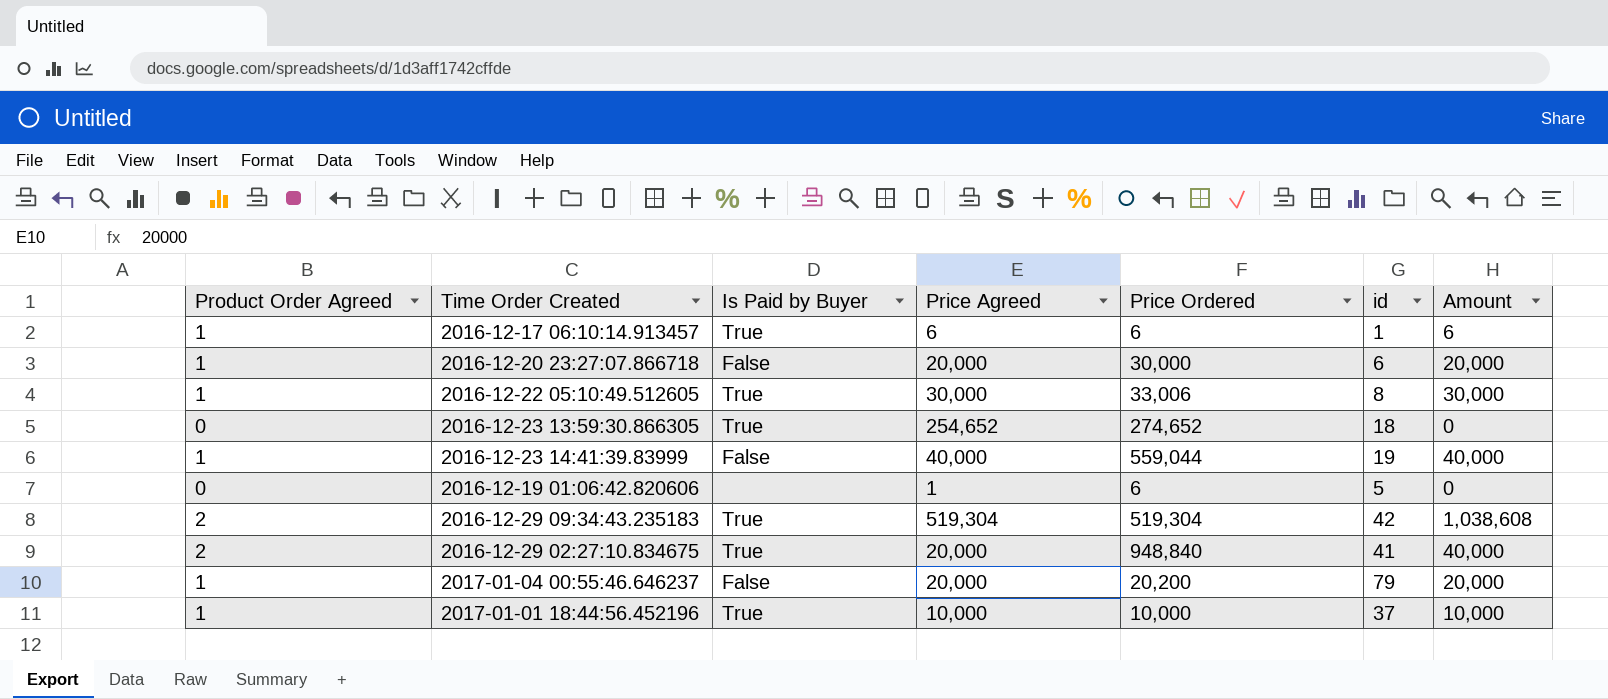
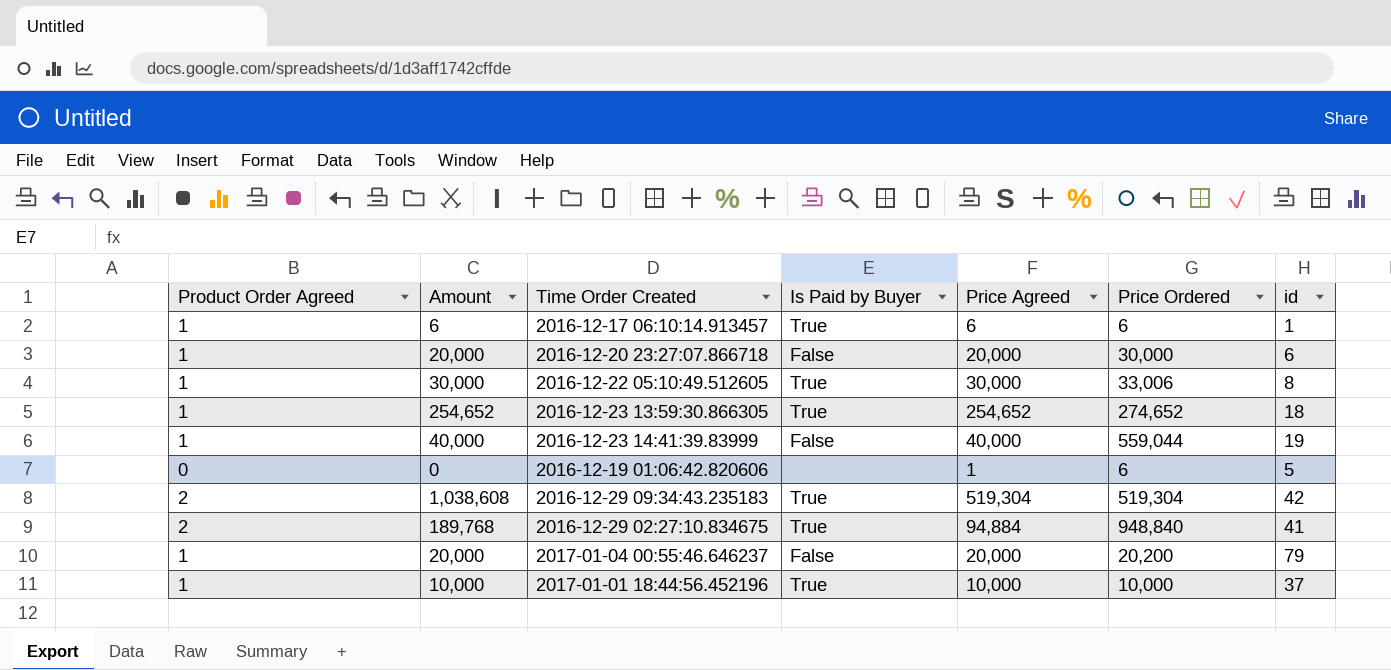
column Amount | position: 7 -> 2
2016-12-23 13:59:30.866305 | Product Order Agreed: 0 -> 1
2016-12-23 13:59:30.866305 | Amount: 0 -> 254,652
2016-12-29 02:27:10.834675 | Amount: 40,000 -> 189,768
2016-12-29 02:27:10.834675 | Price Agreed: 20,000 -> 94,884

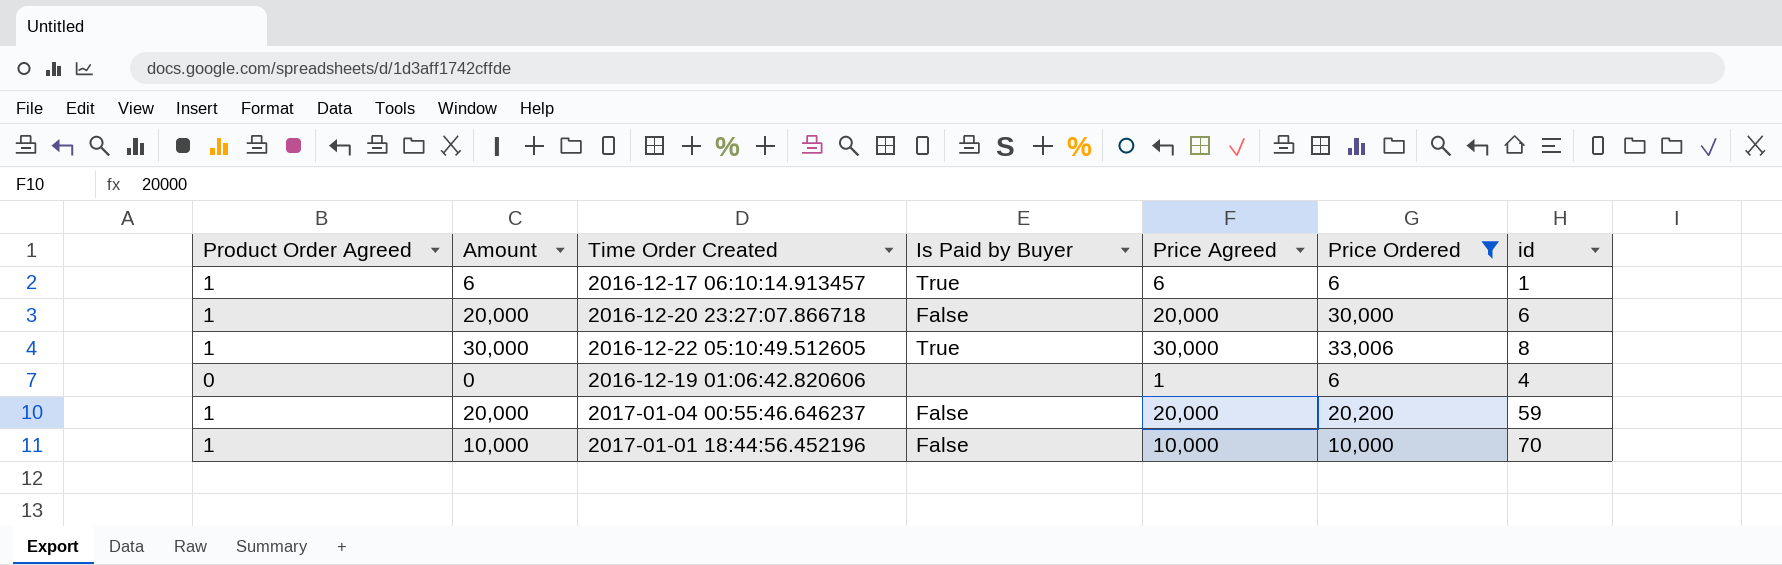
filter: none -> Price Ordered <= 33,006
2016-12-19 01:06:42.820606 | id: 5 -> 4
2017-01-04 00:55:46.646237 | id: 79 -> 59
2017-01-01 18:44:56.452196 | Is Paid by Buyer: True -> False
2017-01-01 18:44:56.452196 | id: 37 -> 70

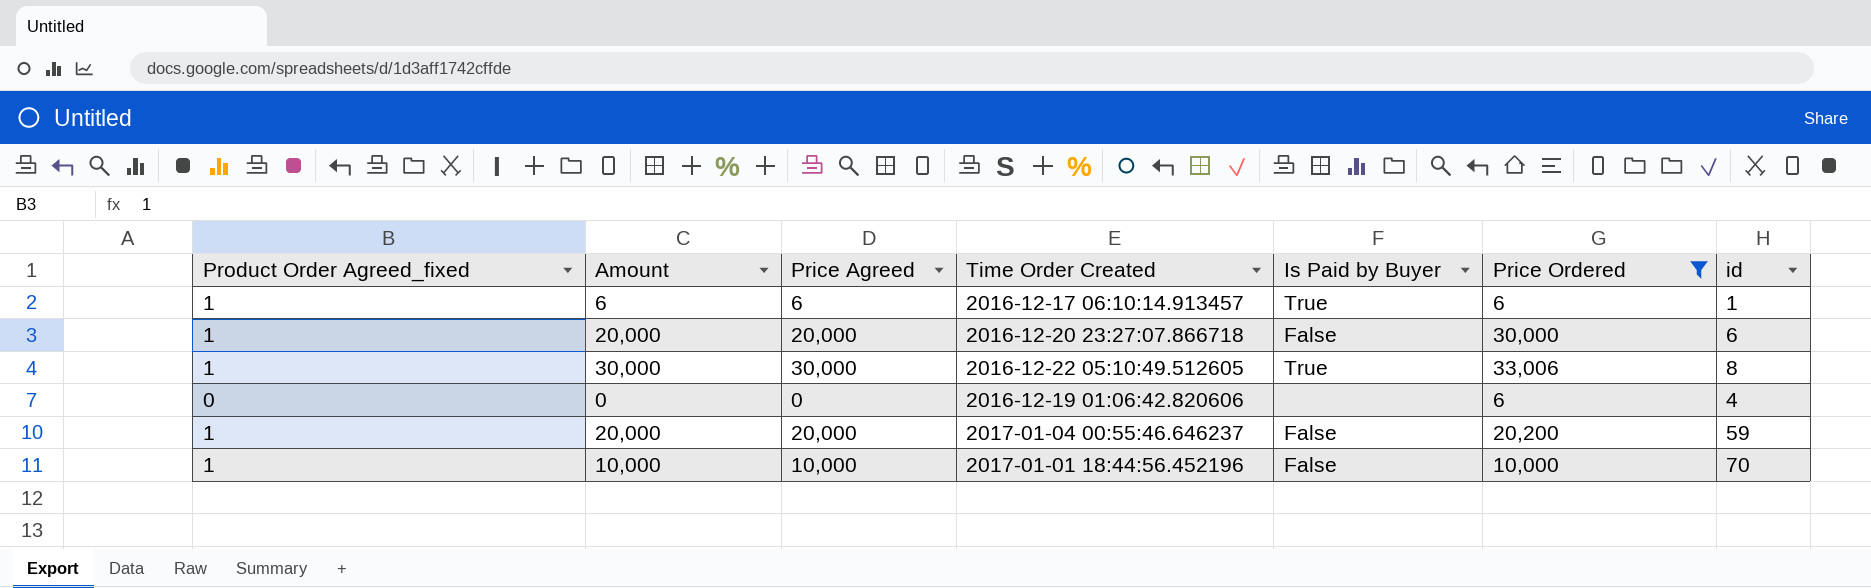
column name: Product Order Agreed -> Product Order Agreed_fixed
column Price Agreed | position: 5 -> 3
2016-12-19 01:06:42.820606 | Price Agreed: 1 -> 0

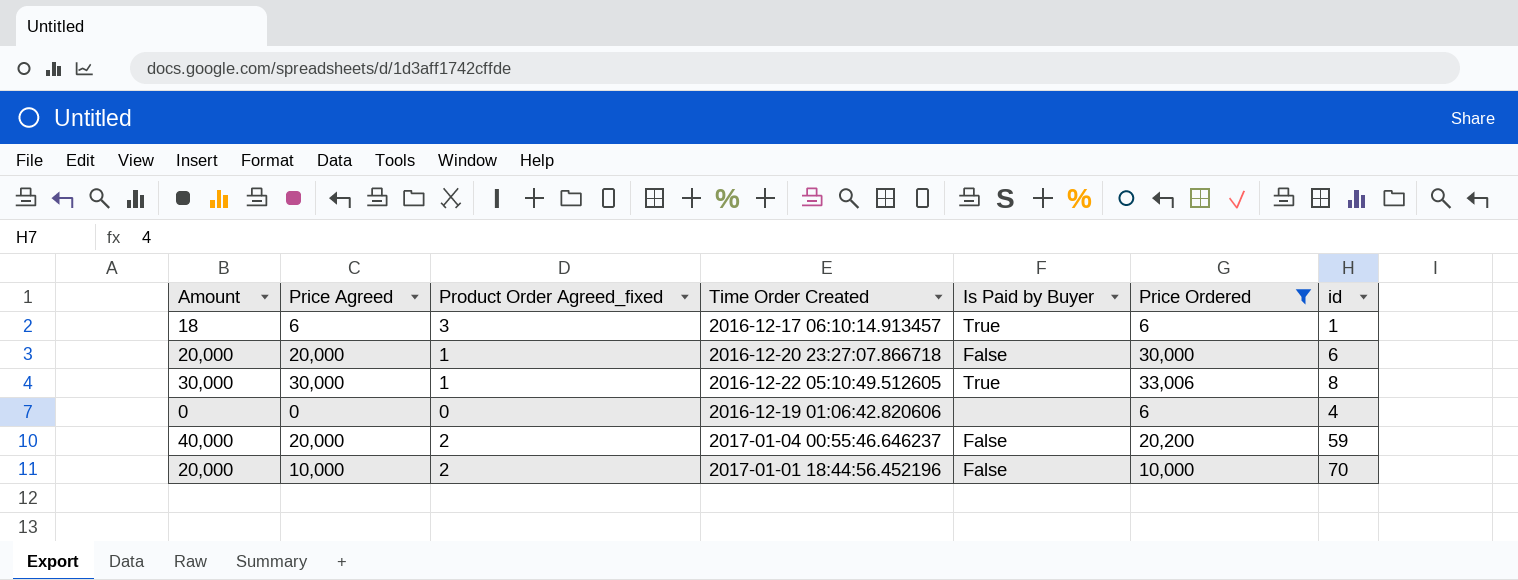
column Product Order Agreed_fixed | position: 1 -> 3
2016-12-17 06:10:14.913457 | Amount: 6 -> 18
2016-12-17 06:10:14.913457 | Product Order Agreed_fixed: 1 -> 3
2017-01-04 00:55:46.646237 | Amount: 20,000 -> 40,000
2017-01-04 00:55:46.646237 | Product Order Agreed_fixed: 1 -> 2
2017-01-01 18:44:56.452196 | Amount: 10,000 -> 20,000
2017-01-01 18:44:56.452196 | Product Order Agreed_fixed: 1 -> 2

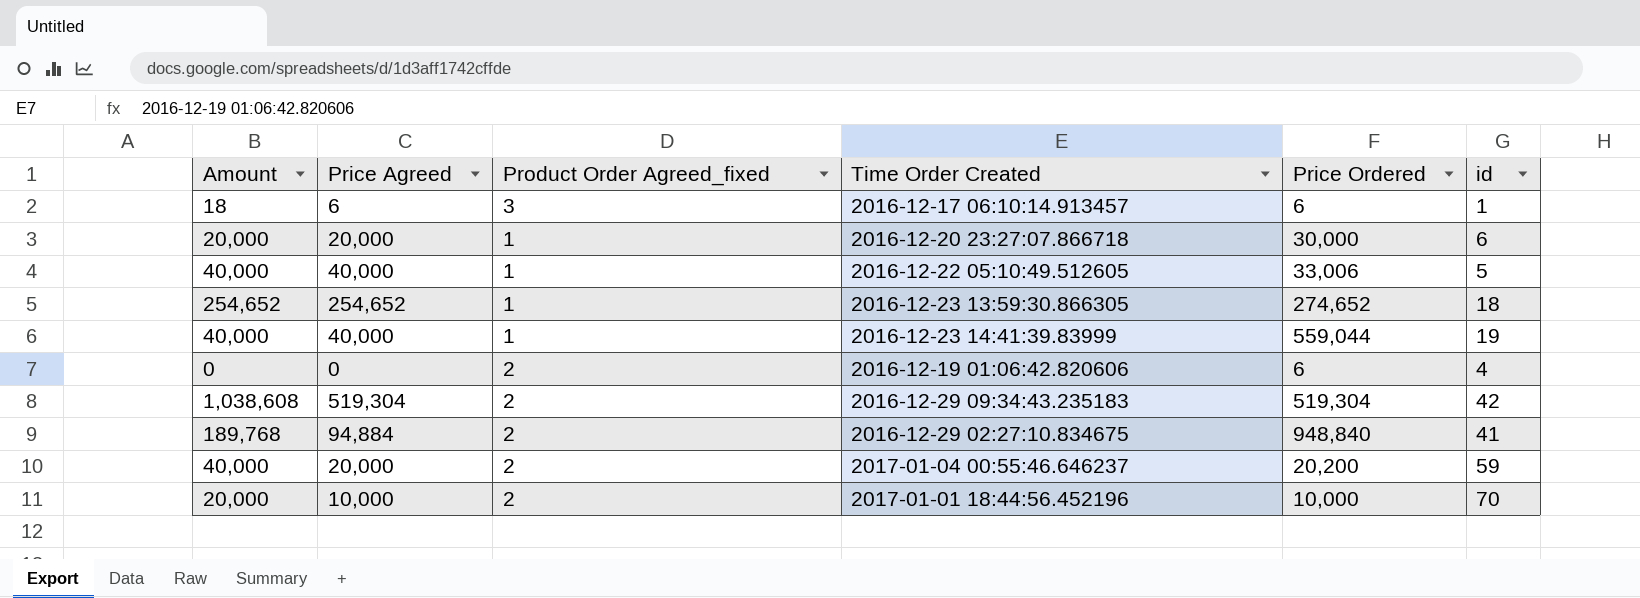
filter: Price Ordered <= 33,006 -> none
column Is Paid by Buyer | position: 5 -> none
2016-12-22 05:10:49.512605 | Amount: 30,000 -> 40,000
2016-12-22 05:10:49.512605 | Price Agreed: 30,000 -> 40,000
2016-12-22 05:10:49.512605 | id: 8 -> 5
2016-12-19 01:06:42.820606 | Product Order Agreed_fixed: 0 -> 2

